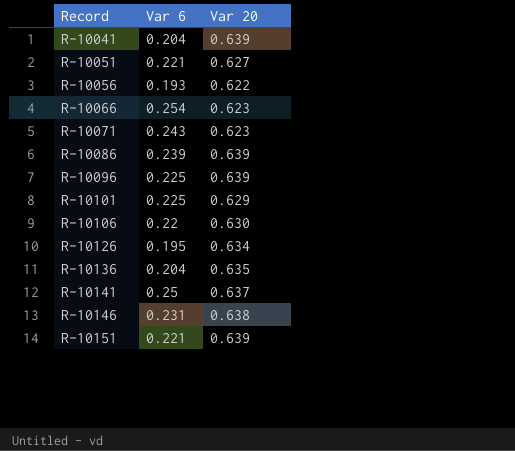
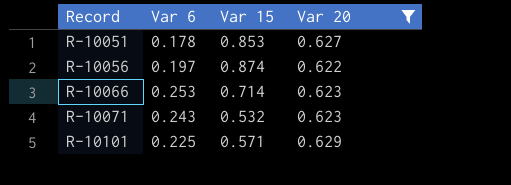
filter: none -> Var 20 <= 0.629
column Var 15 | position: none -> 3
R-10051 | Var 6: 0.221 -> 0.178
R-10056 | Var 6: 0.193 -> 0.197
R-10066 | Var 6: 0.254 -> 0.253

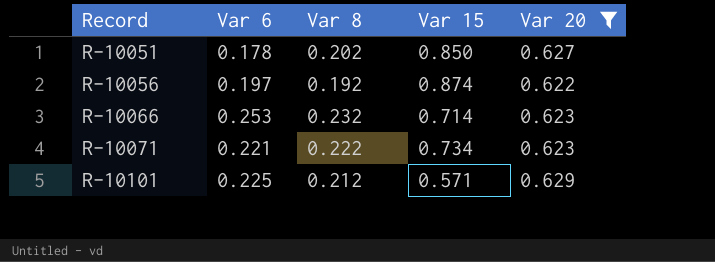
column Var 8 | position: none -> 3
R-10051 | Var 15: 0.853 -> 0.850
R-10071 | Var 6: 0.243 -> 0.221
R-10071 | Var 15: 0.532 -> 0.734

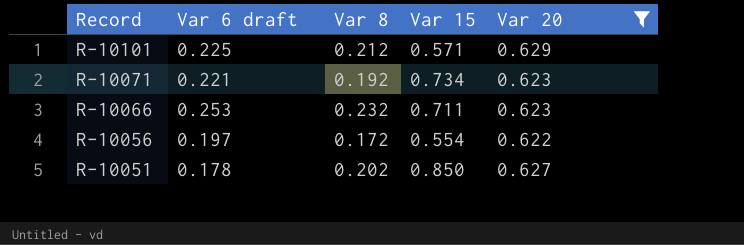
row order: Record ascending -> Record descending
column name: Var 6 -> Var 6 draft
R-10071 | Var 8: 0.222 -> 0.192
R-10066 | Var 15: 0.714 -> 0.711
R-10056 | Var 8: 0.192 -> 0.172
R-10056 | Var 15: 0.874 -> 0.554

